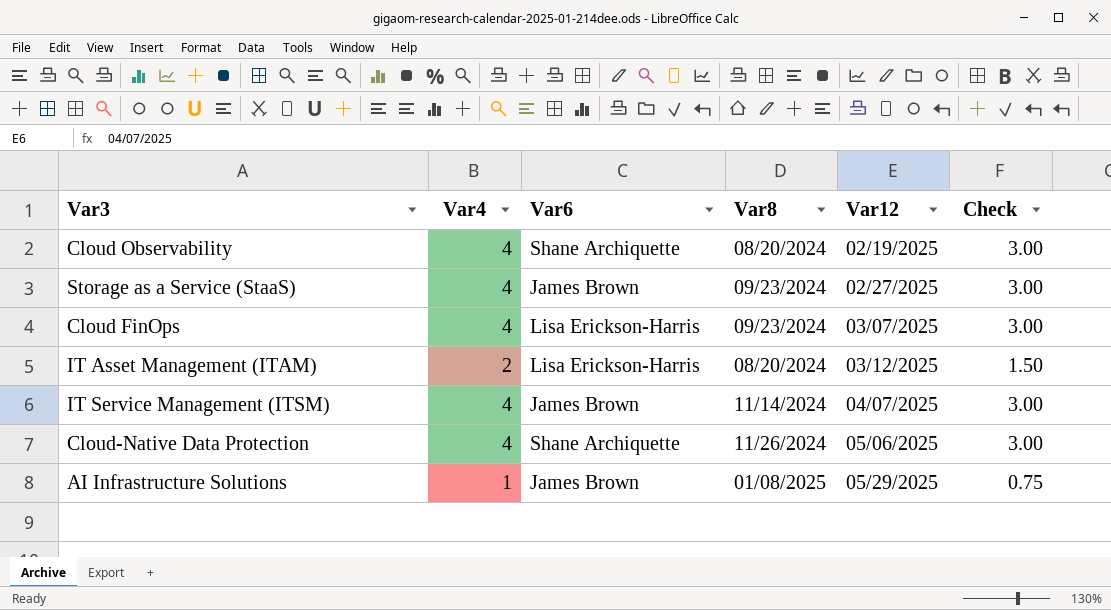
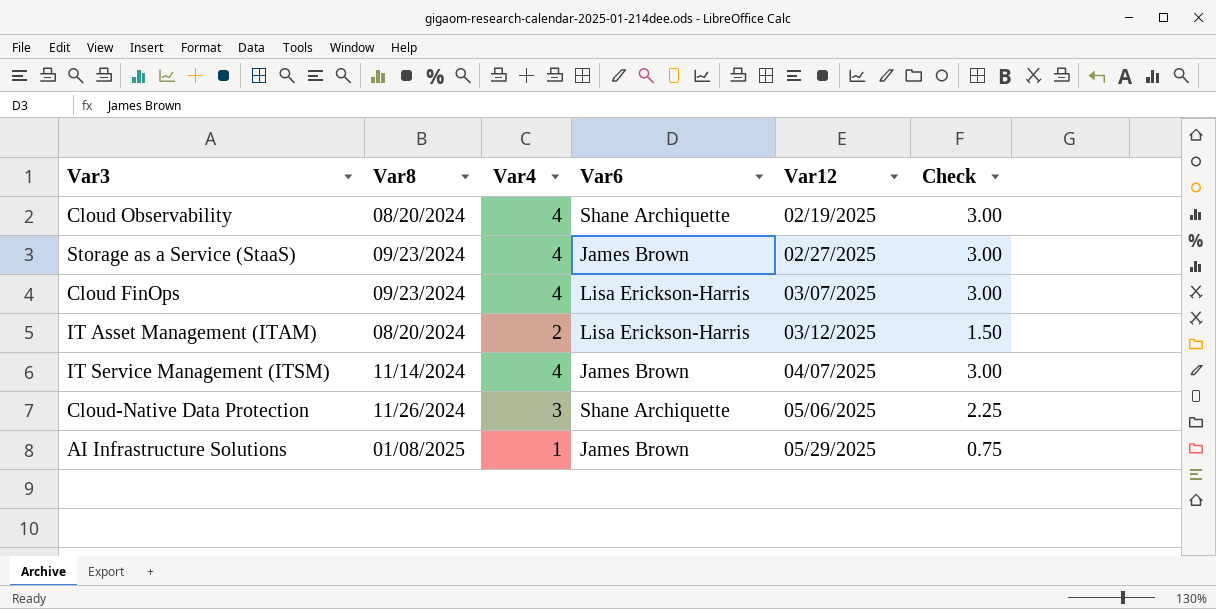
column Var8 | position: 4 -> 2
Cloud-Native Data Protection | Var4: 4 -> 3
Cloud-Native Data Protection | Check: 3.00 -> 2.25

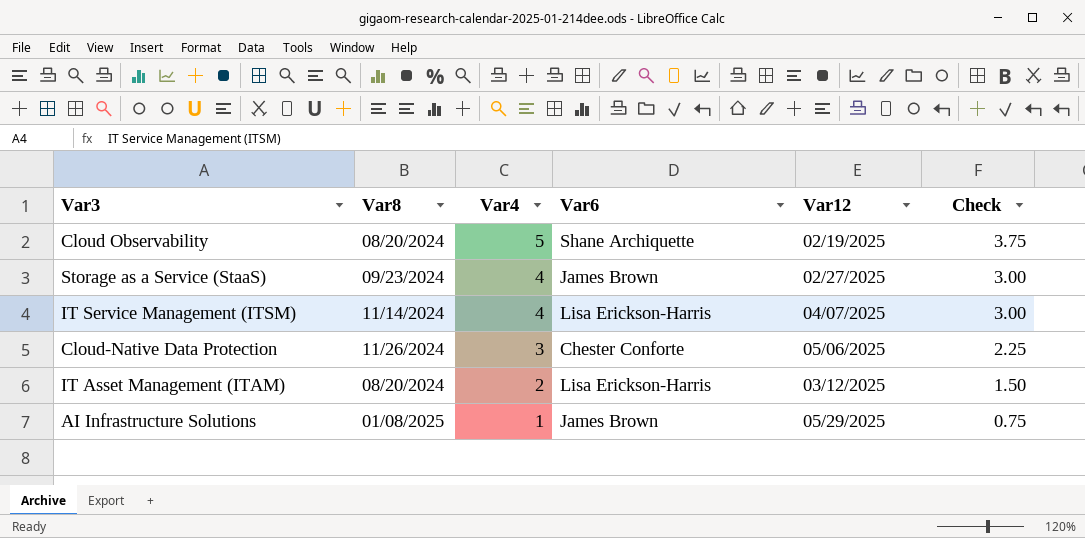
row order: Var12 ascending -> Var4 descending
row Cloud FinOps: 09/23/2024 | 4 | Lisa Erickson-Harris | 03/07/2025 | 3.00 -> none
Cloud Observability | Var4: 4 -> 5
Cloud Observability | Check: 3.00 -> 3.75
IT Service Management (ITSM) | Var6: James Brown -> Lisa Erickson-Harris
Cloud-Native Data Protection | Var6: Shane Archiquette -> Chester Conforte

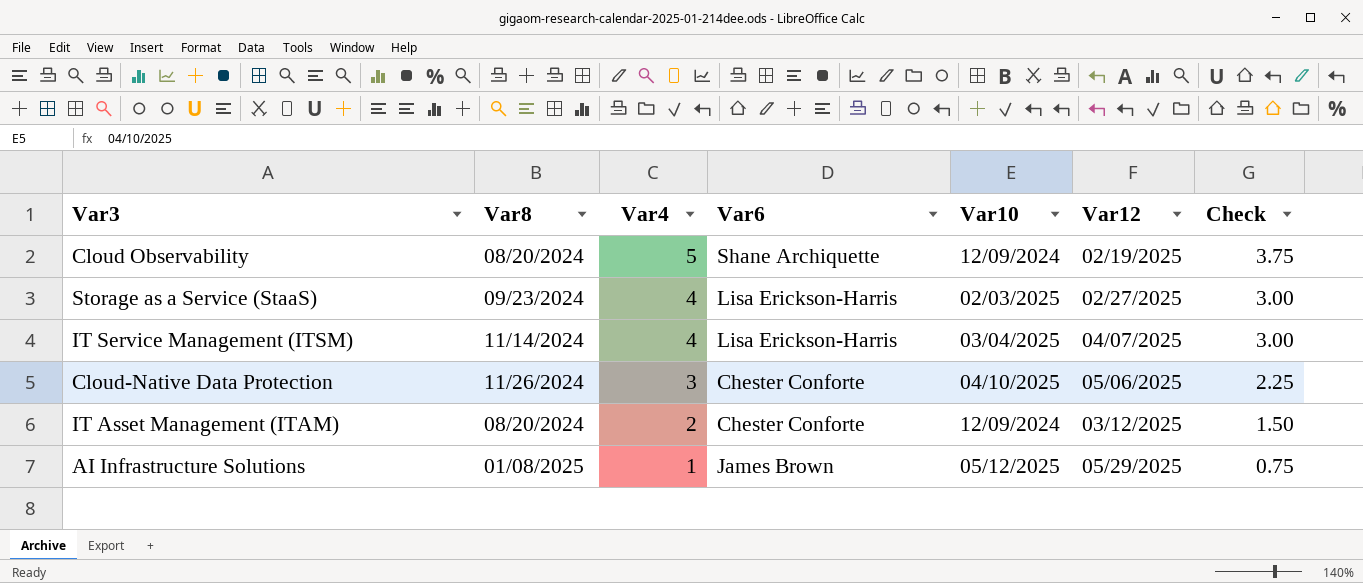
column Var10 | position: none -> 5
Storage as a Service (StaaS) | Var6: James Brown -> Lisa Erickson-Harris
IT Asset Management (ITAM) | Var6: Lisa Erickson-Harris -> Chester Conforte

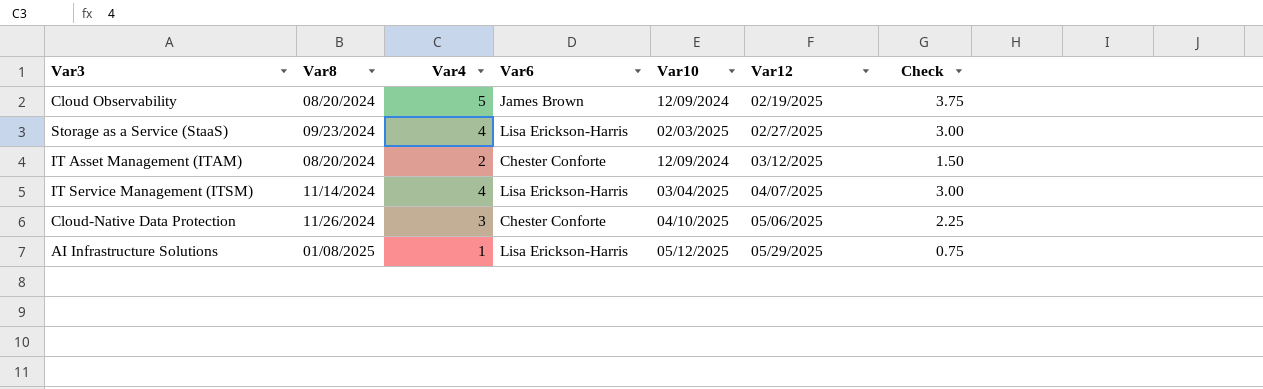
row order: Var4 descending -> Var12 ascending
Cloud Observability | Var6: Shane Archiquette -> James Brown
AI Infrastructure Solutions | Var6: James Brown -> Lisa Erickson-Harris

